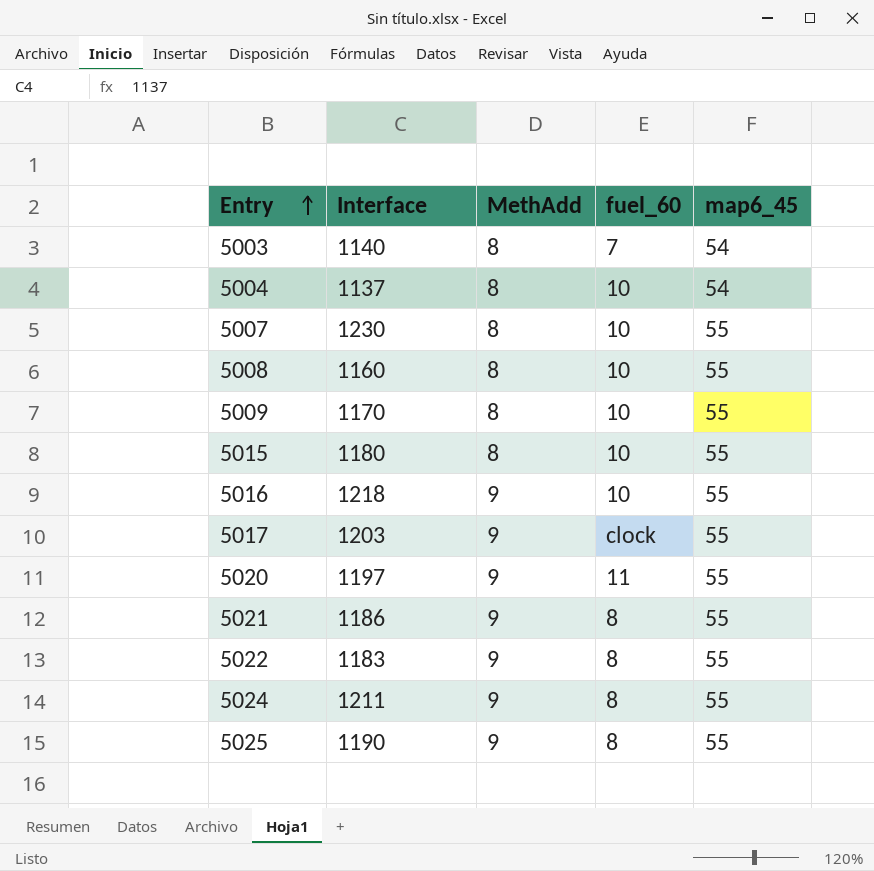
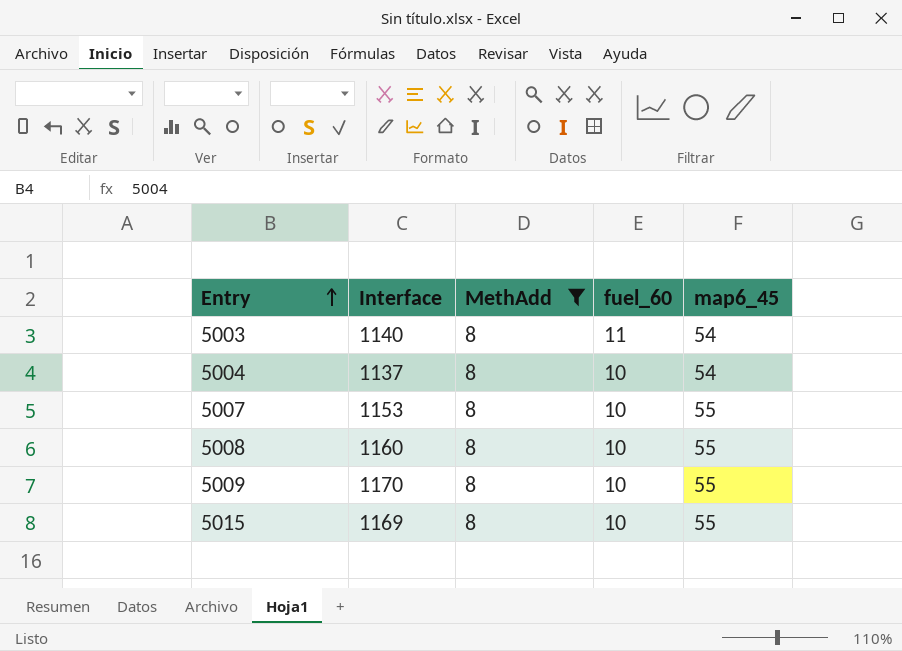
filter: none -> MethAdd = 8
5003 | fuel_60: 7 -> 11
5007 | Interface: 1230 -> 1153
5015 | Interface: 1180 -> 1169

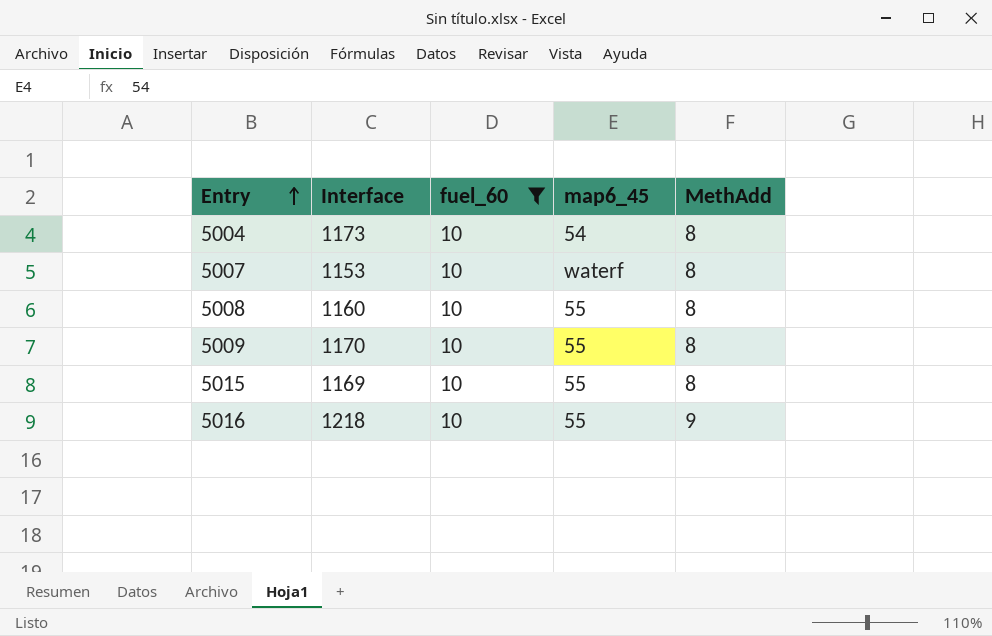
filter: MethAdd = 8 -> fuel_60 = 10
column MethAdd | position: 3 -> 5
5004 | Interface: 1137 -> 1173
5007 | map6_45: 55 -> waterf

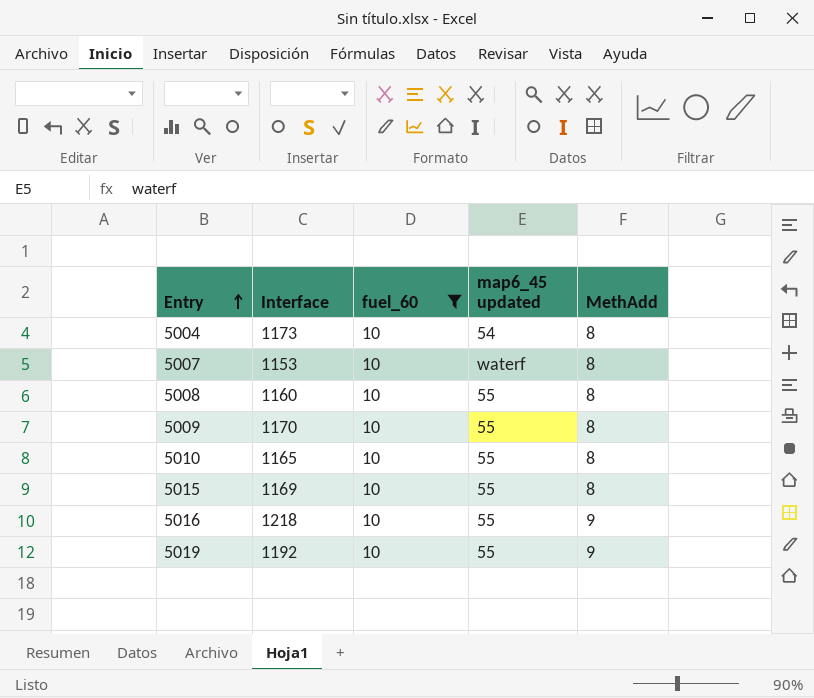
column name: map6_45 -> map6_45 updated
row 5010: none -> 1165 | 10 | 55 | 8
row 5019: none -> 1192 | 10 | 55 | 9

